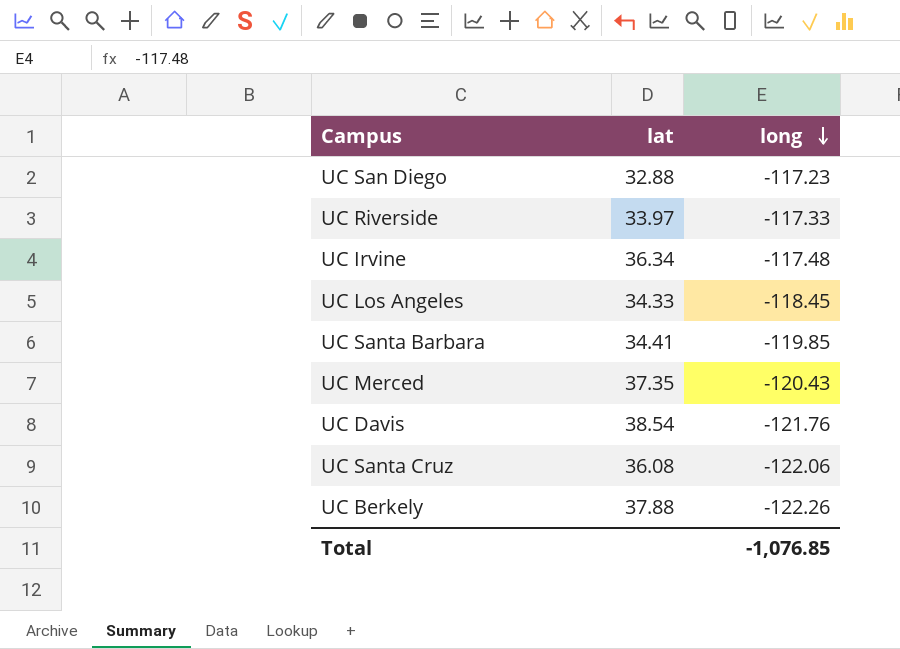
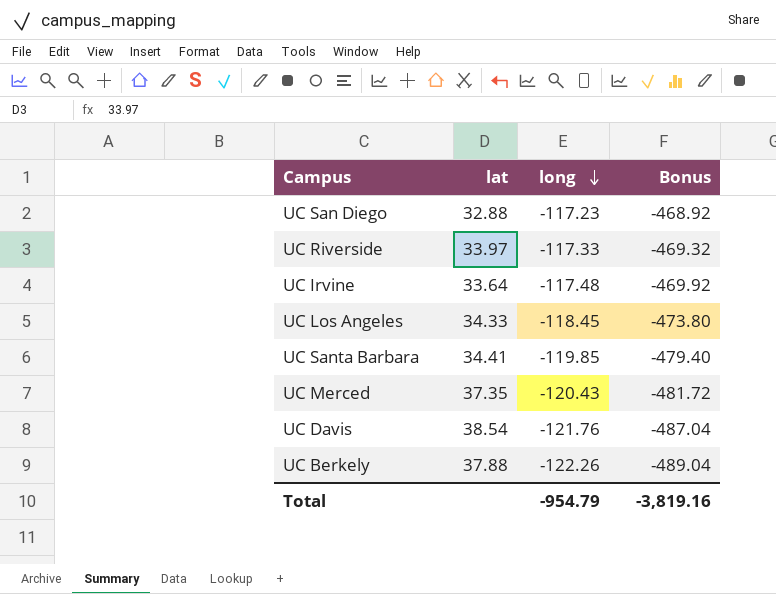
column Bonus | formula: none -> [long] * 4
row UC Santa Cruz: 36.08 | -122.06 -> none
UC Irvine | lat: 36.34 -> 33.64
Total | long: -1,076.85 -> -954.79

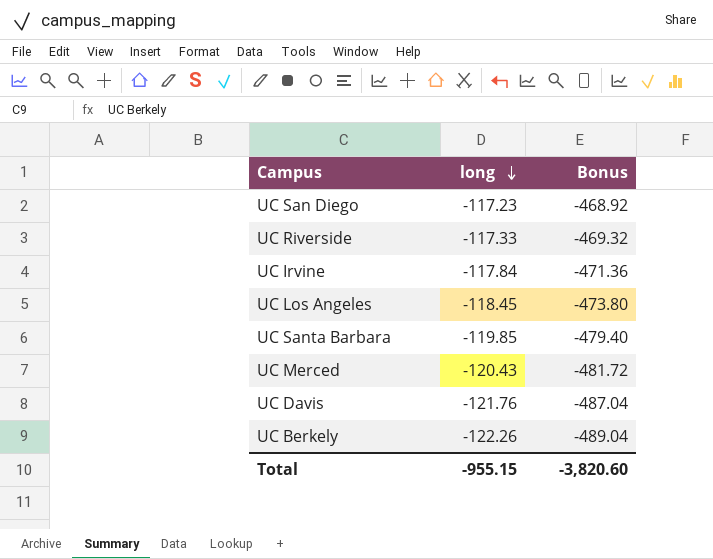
column lat | position: 2 -> none
UC Irvine | long: -117.48 -> -117.84
UC Irvine | Bonus: -469.92 -> -471.36
Total | long: -954.79 -> -955.15
Total | Bonus: -3,819.16 -> -3,820.60

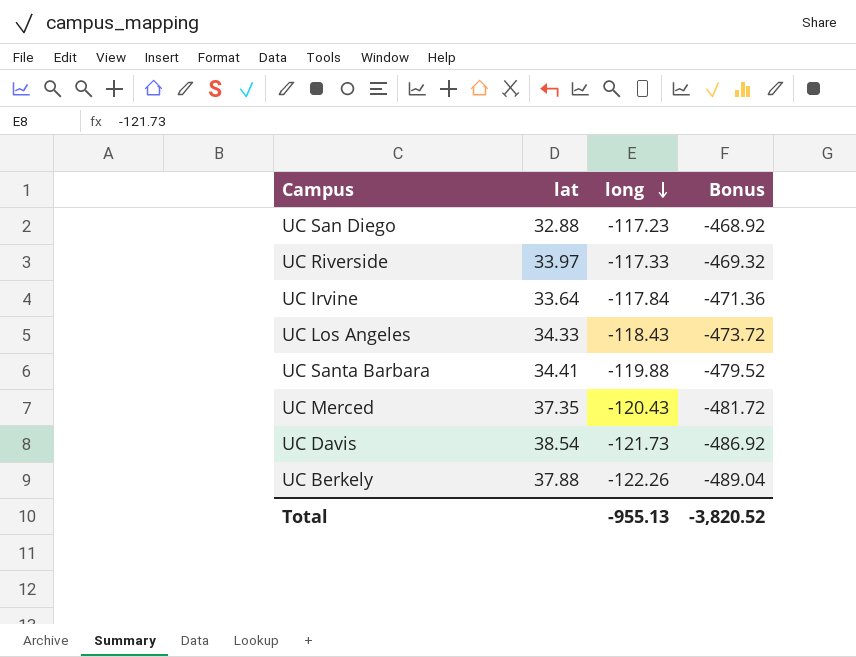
column lat | position: none -> 2
UC Los Angeles | long: -118.45 -> -118.43
UC Los Angeles | Bonus: -473.80 -> -473.72
UC Santa Barbara | long: -119.85 -> -119.88
UC Santa Barbara | Bonus: -479.40 -> -479.52
UC Davis | long: -121.76 -> -121.73
UC Davis | Bonus: -487.04 -> -486.92
Total | long: -955.15 -> -955.13
Total | Bonus: -3,820.60 -> -3,820.52

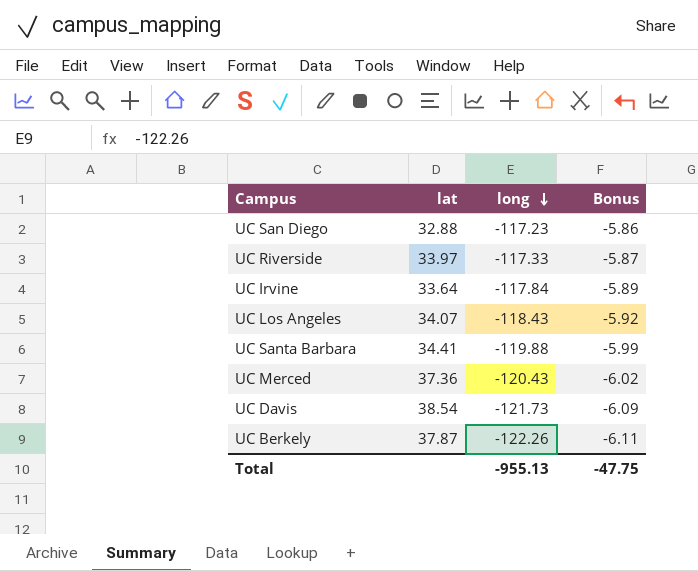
column Bonus | formula: [long] * 4 -> [long] * 0.05
UC Los Angeles | lat: 34.33 -> 34.07
UC Merced | lat: 37.35 -> 37.36
UC Berkely | lat: 37.88 -> 37.87
Total | Bonus: -3,820.52 -> -47.75

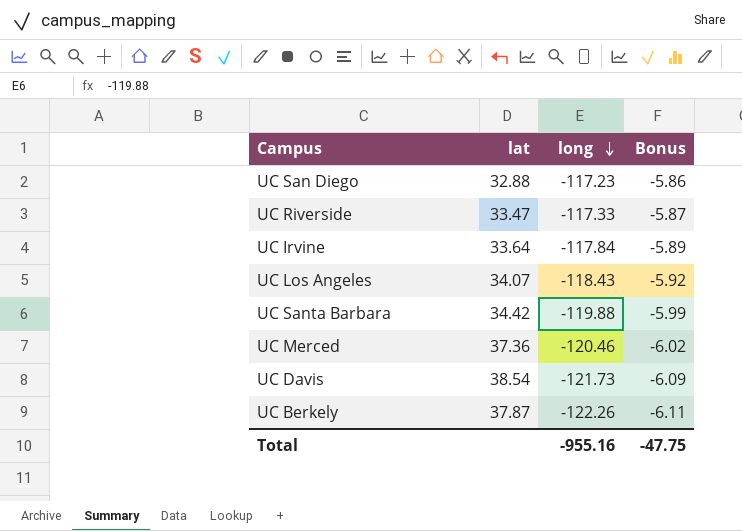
UC Riverside | lat: 33.97 -> 33.47
UC Santa Barbara | lat: 34.41 -> 34.42
UC Merced | long: -120.43 -> -120.46
Total | long: -955.13 -> -955.16

